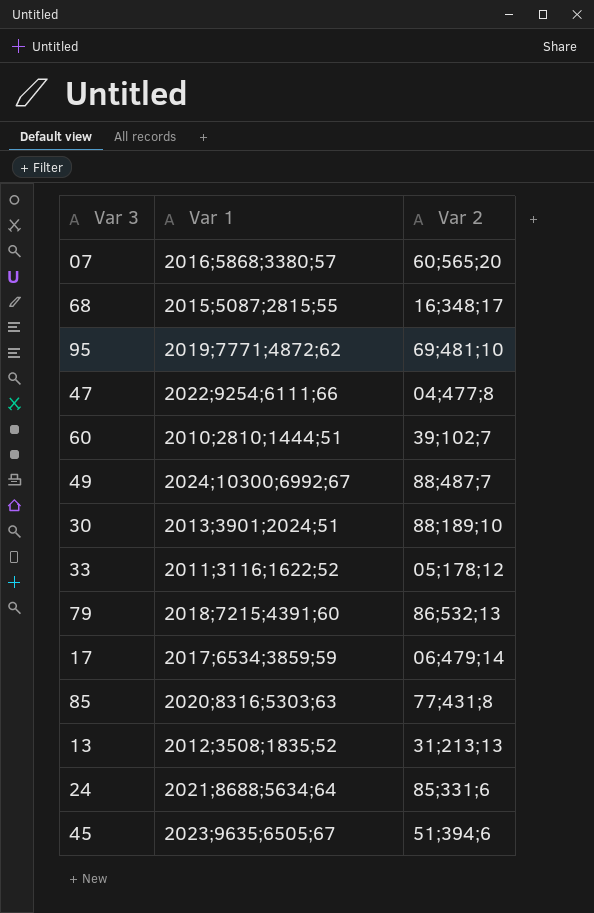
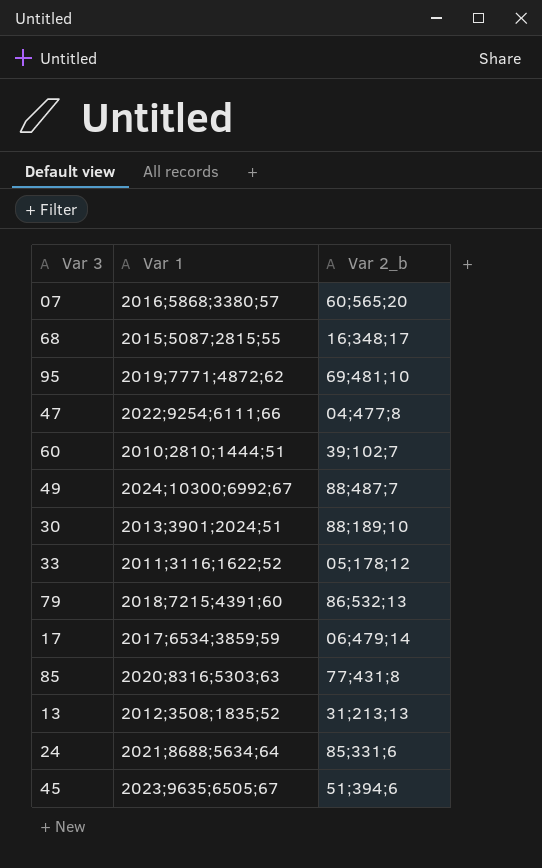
column name: Var 2 -> Var 2_b

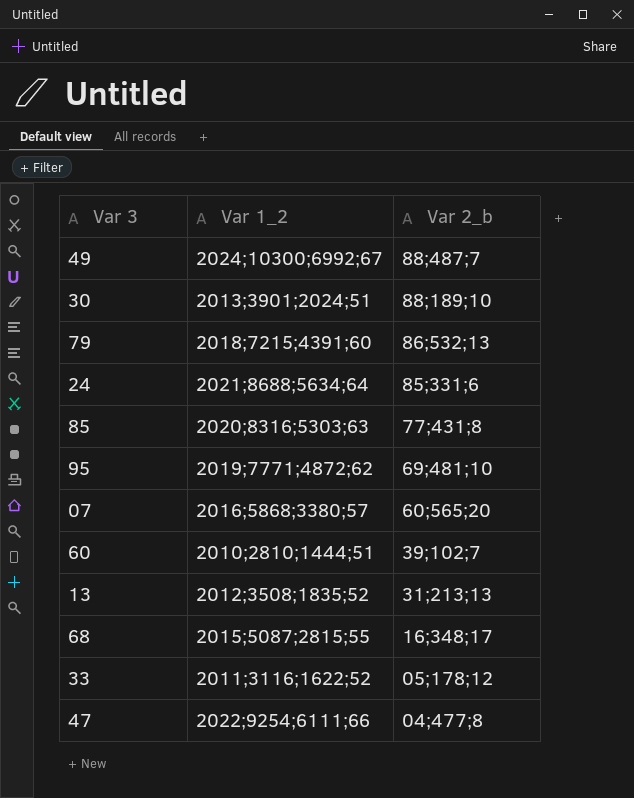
row order: none -> Var 2_b descending
column name: Var 1 -> Var 1_2
row 17: 2017;6534;3859;59 | 06;479;14 -> none
row 45: 2023;9635;6505;67 | 51;394;6 -> none

